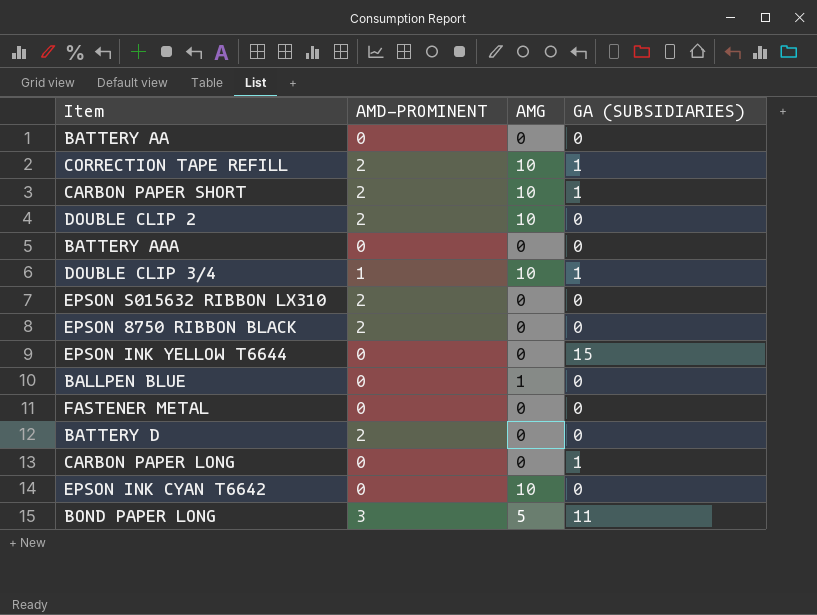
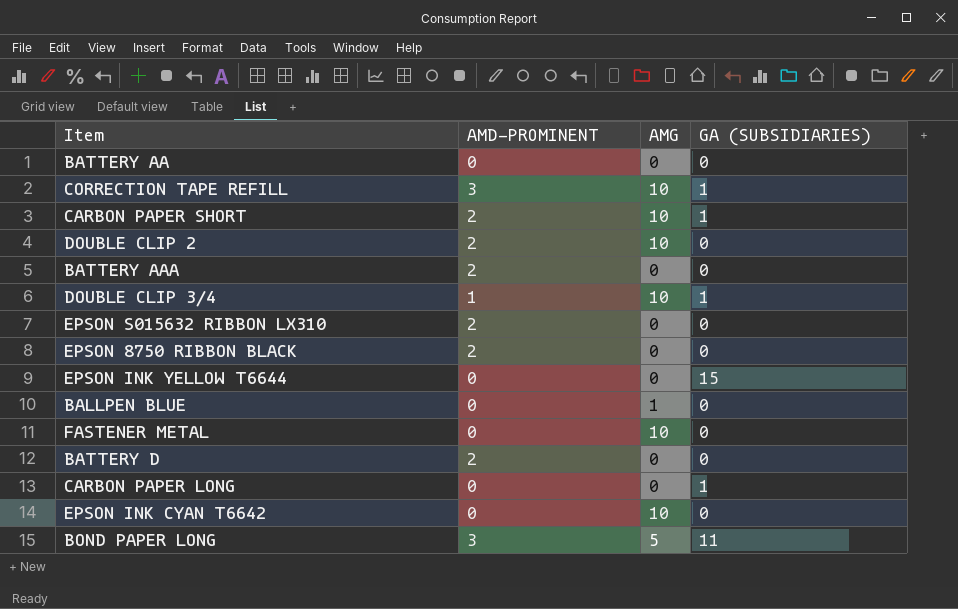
CORRECTION TAPE REFILL | AMD-PROMINENT: 2 -> 3
BATTERY AAA | AMD-PROMINENT: 0 -> 2
FASTENER METAL | AMG: 0 -> 10

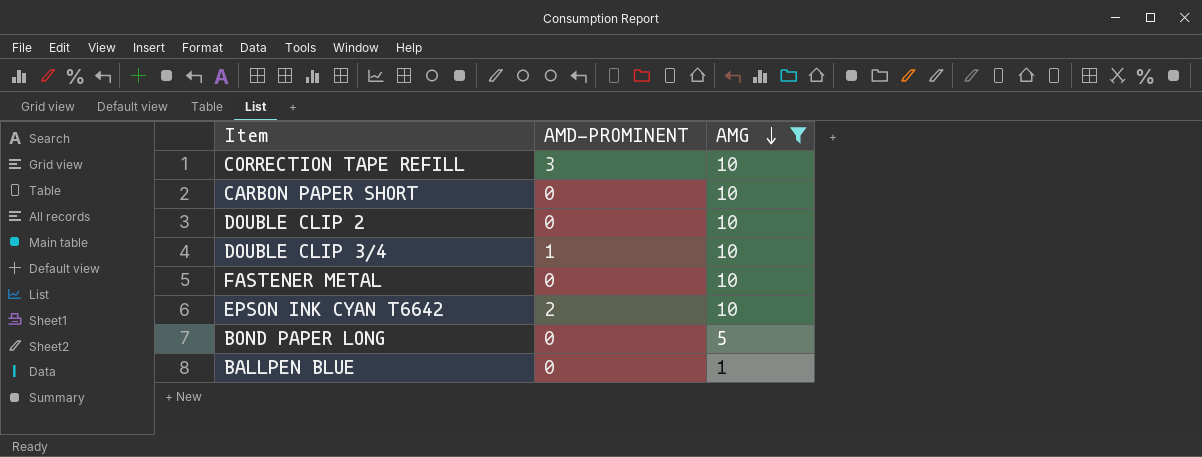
filter: none -> AMG != 0
row order: none -> AMG descending
column GA (SUBSIDIARIES) | position: 4 -> none
CARBON PAPER SHORT | AMD-PROMINENT: 2 -> 0
DOUBLE CLIP 2 | AMD-PROMINENT: 2 -> 0
EPSON INK CYAN T6642 | AMD-PROMINENT: 0 -> 2
BOND PAPER LONG | AMD-PROMINENT: 3 -> 0

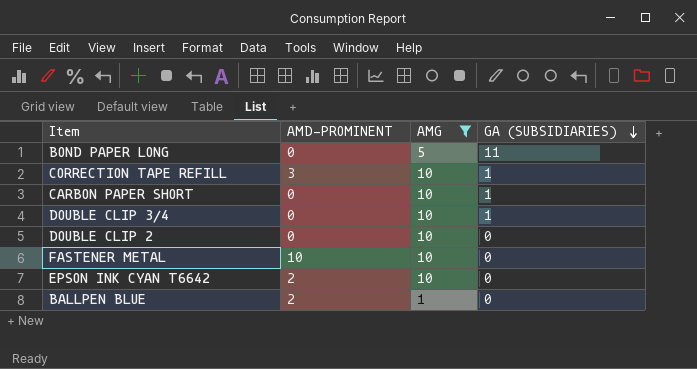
row order: AMG descending -> GA (SUBSIDIARIES) descending
column GA (SUBSIDIARIES) | position: none -> 4
DOUBLE CLIP 3/4 | AMD-PROMINENT: 1 -> 0
FASTENER METAL | AMD-PROMINENT: 0 -> 10
BALLPEN BLUE | AMD-PROMINENT: 0 -> 2

